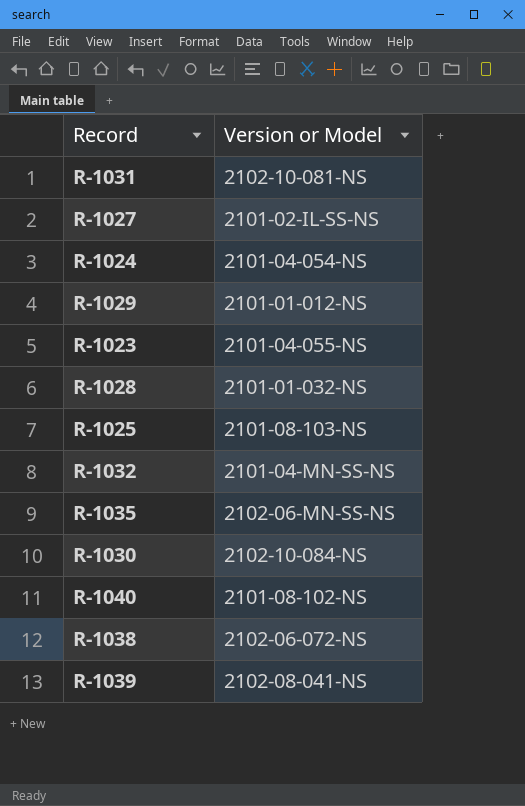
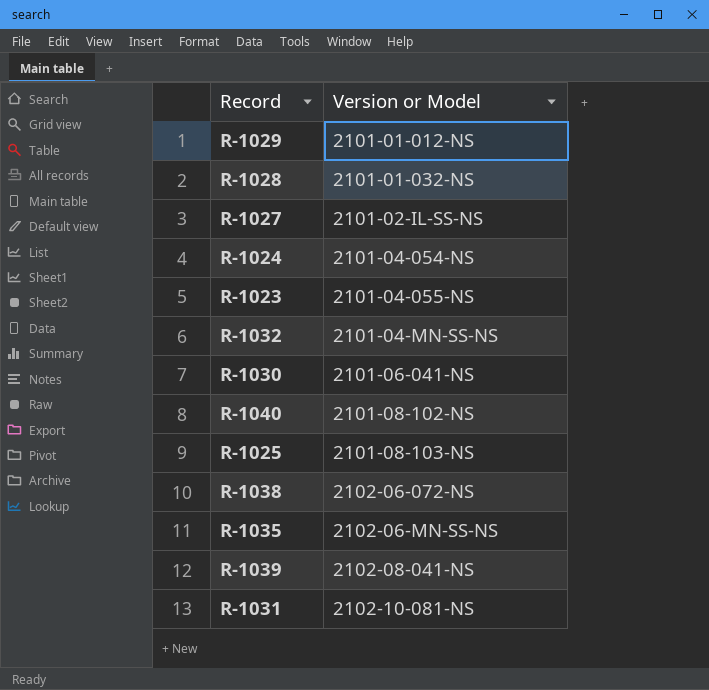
row order: none -> Version or Model ascending
R-1030 | Version or Model: 2102-10-084-NS -> 2101-06-041-NS

